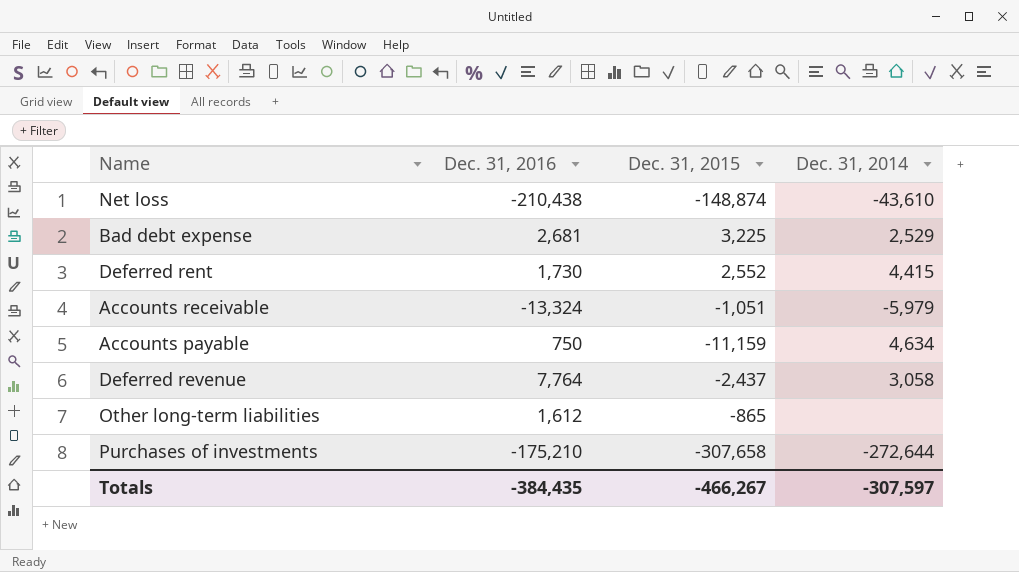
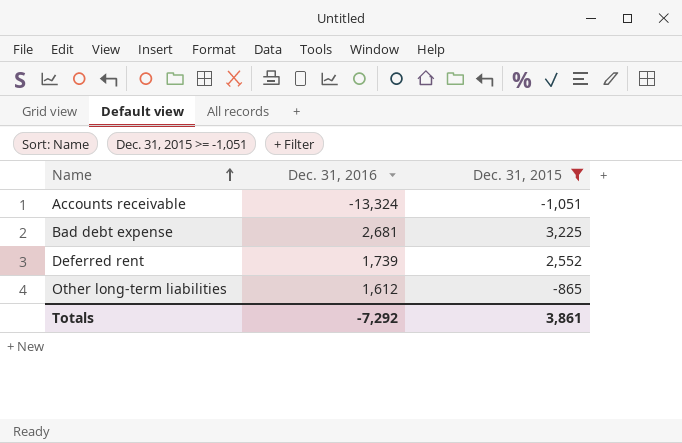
filter: none -> Dec. 31, 2015 >= -1,051
row order: none -> Name ascending
column Dec. 31, 2014 | position: 4 -> none
Deferred rent | Dec. 31, 2016: 1,730 -> 1,739
Totals | Dec. 31, 2016: -384,435 -> -7,292
Totals | Dec. 31, 2015: -466,267 -> 3,861

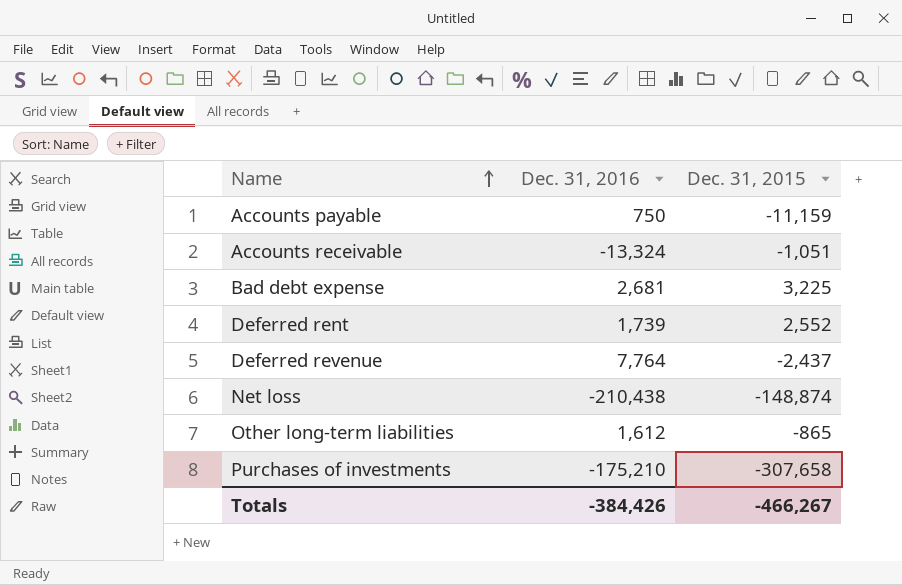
filter: Dec. 31, 2015 >= -1,051 -> none
Totals | Dec. 31, 2016: -7,292 -> -384,426
Totals | Dec. 31, 2015: 3,861 -> -466,267

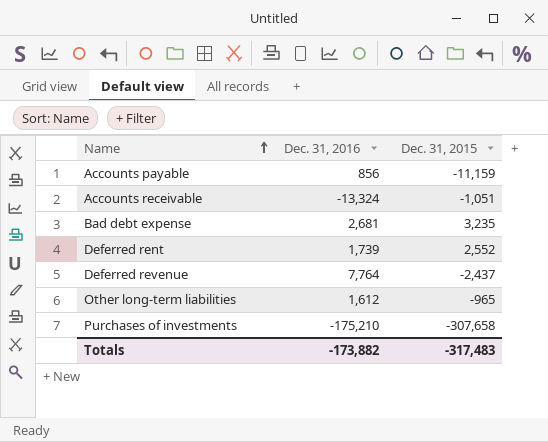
row Net loss: -210,438 | -148,874 -> none
Accounts payable | Dec. 31, 2016: 750 -> 856
Bad debt expense | Dec. 31, 2015: 3,225 -> 3,235
Other long-term liabilities | Dec. 31, 2015: -865 -> -965
Totals | Dec. 31, 2016: -384,426 -> -173,882
Totals | Dec. 31, 2015: -466,267 -> -317,483

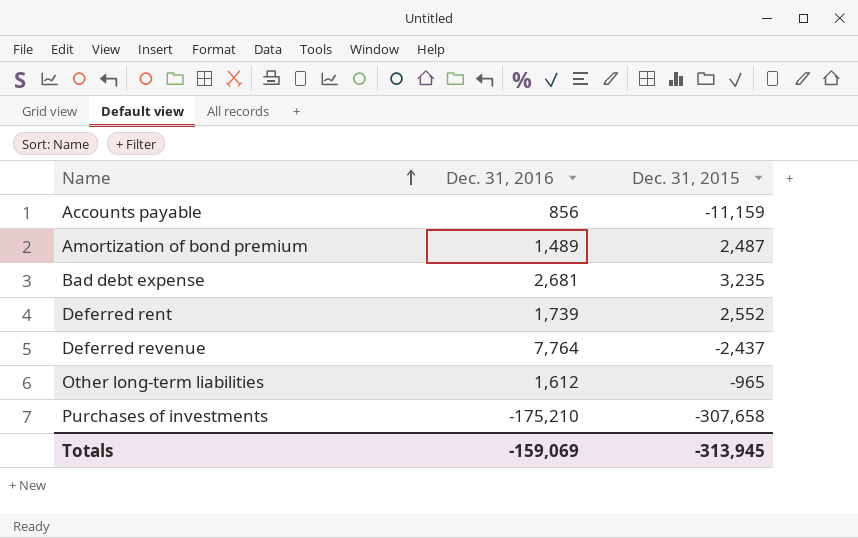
row Accounts receivable: -13,324 | -1,051 -> none
row Amortization of bond premium: none -> 1,489 | 2,487
Totals | Dec. 31, 2016: -173,882 -> -159,069
Totals | Dec. 31, 2015: -317,483 -> -313,945

